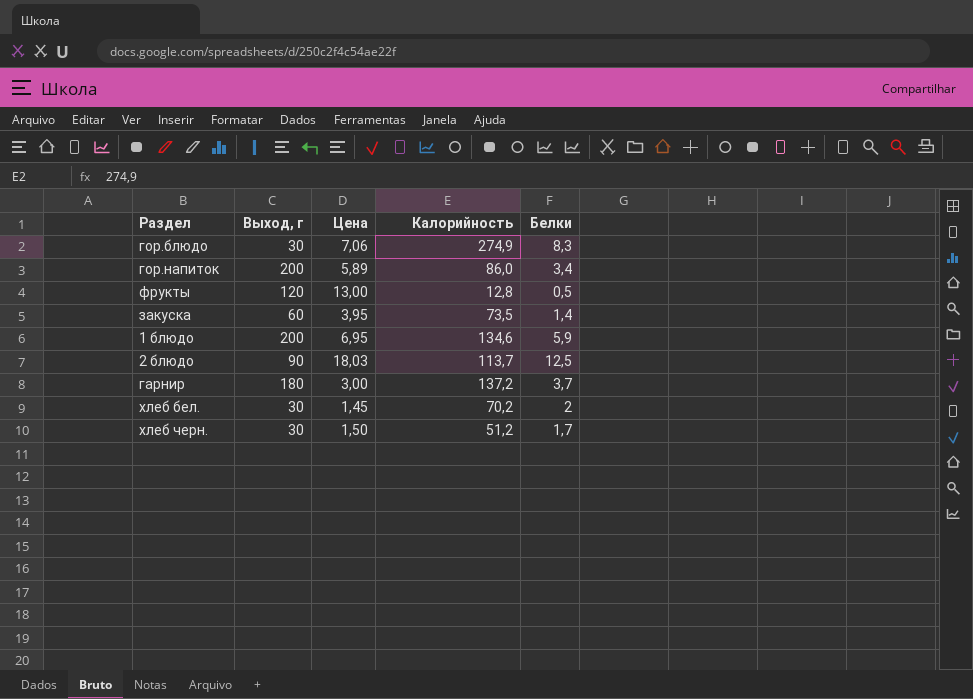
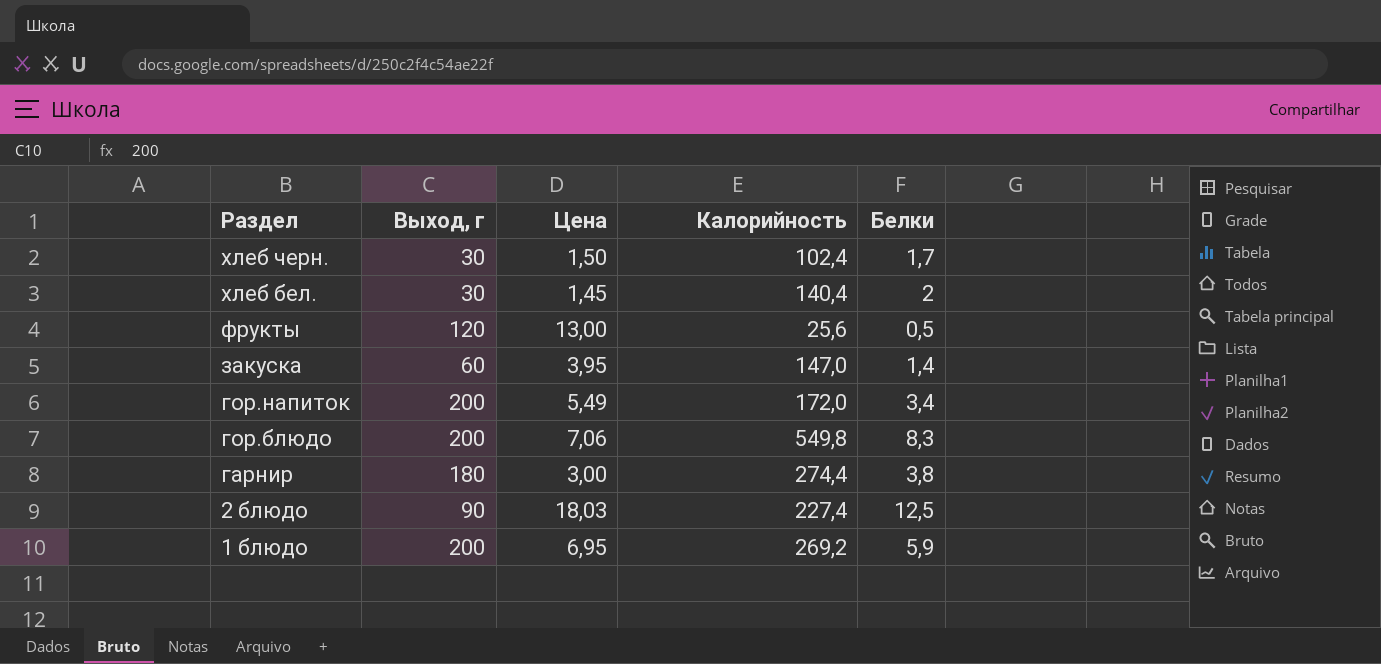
row order: none -> Раздел descending
хлеб черн. | Калорийность: 51,2 -> 102,4
хлеб бел. | Калорийность: 70,2 -> 140,4
фрукты | Калорийность: 12,8 -> 25,6
закуска | Калорийность: 73,5 -> 147,0
гор.напиток | Цена: 5,89 -> 5,49
гор.напиток | Калорийность: 86,0 -> 172,0
гор.блюдо | Выход, г: 30 -> 200
гор.блюдо | Калорийность: 274,9 -> 549,8
гарнир | Калорийность: 137,2 -> 274,4
гарнир | Белки: 3,7 -> 3,8
2 блюдо | Калорийность: 113,7 -> 227,4
1 блюдо | Калорийность: 134,6 -> 269,2

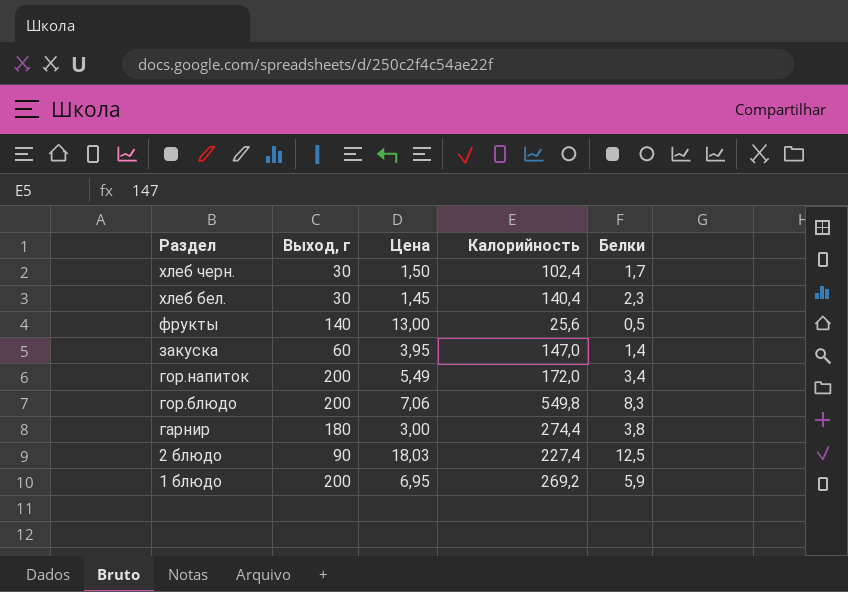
хлеб бел. | Белки: 2 -> 2,3
фрукты | Выход, г: 120 -> 140

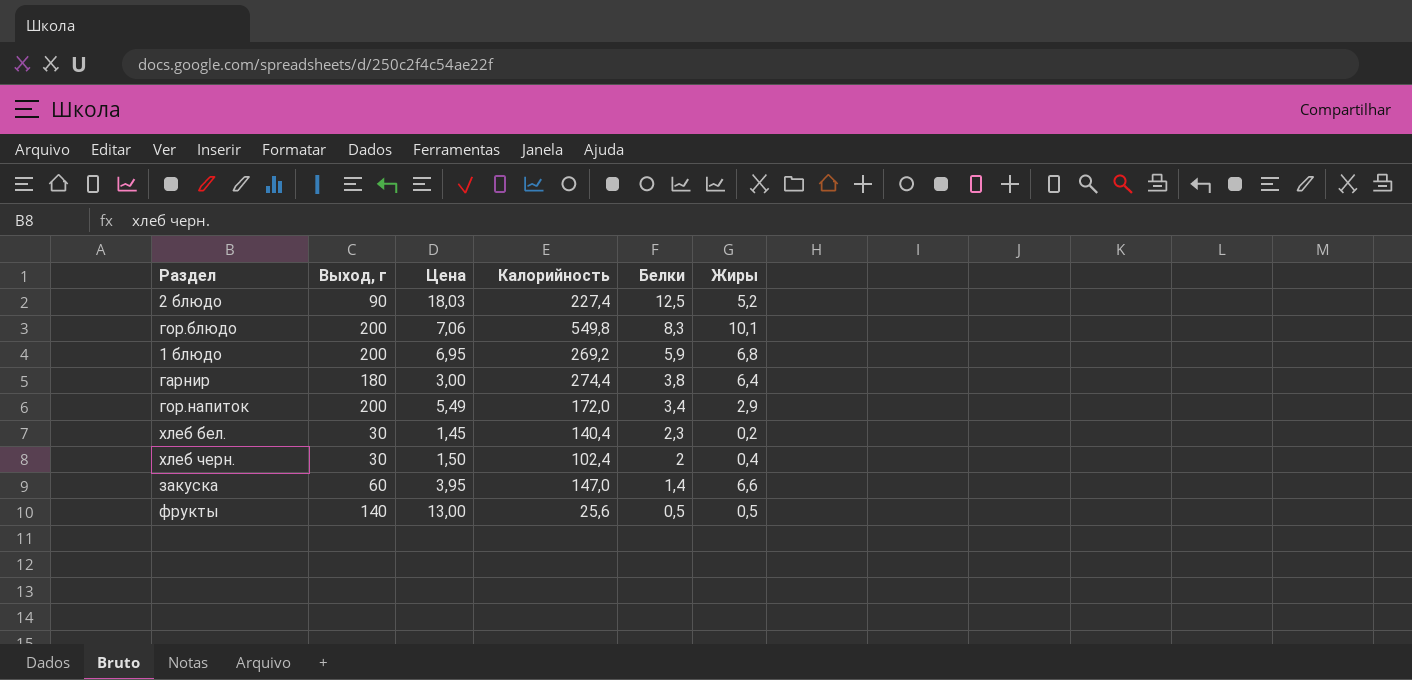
row order: Раздел descending -> Белки descending
column Жиры | position: none -> 6
хлеб черн. | Белки: 1,7 -> 2

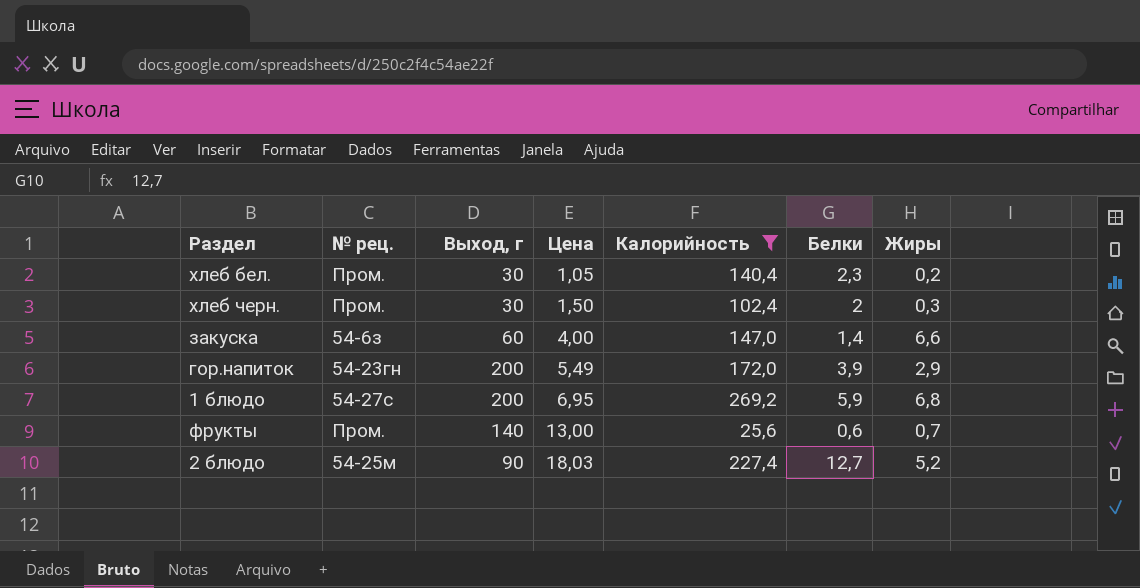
filter: none -> Калорийность <= 269,2
row order: Белки descending -> Цена ascending
column № рец. | position: none -> 2
хлеб бел. | Цена: 1,45 -> 1,05
хлеб черн. | Жиры: 0,4 -> 0,3
закуска | Цена: 3,95 -> 4,00
гор.напиток | Белки: 3,4 -> 3,9
фрукты | Белки: 0,5 -> 0,6
фрукты | Жиры: 0,5 -> 0,7
2 блюдо | Белки: 12,5 -> 12,7

